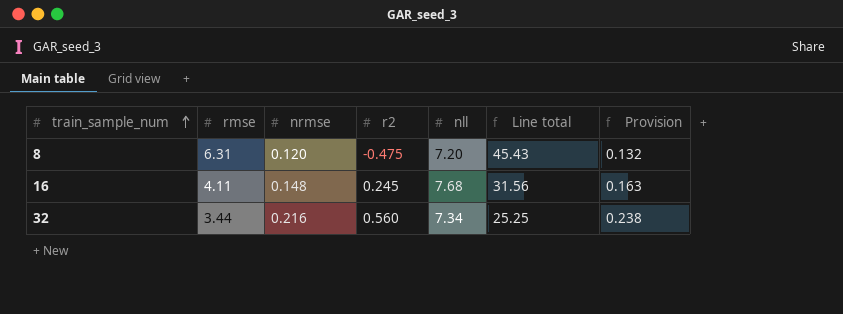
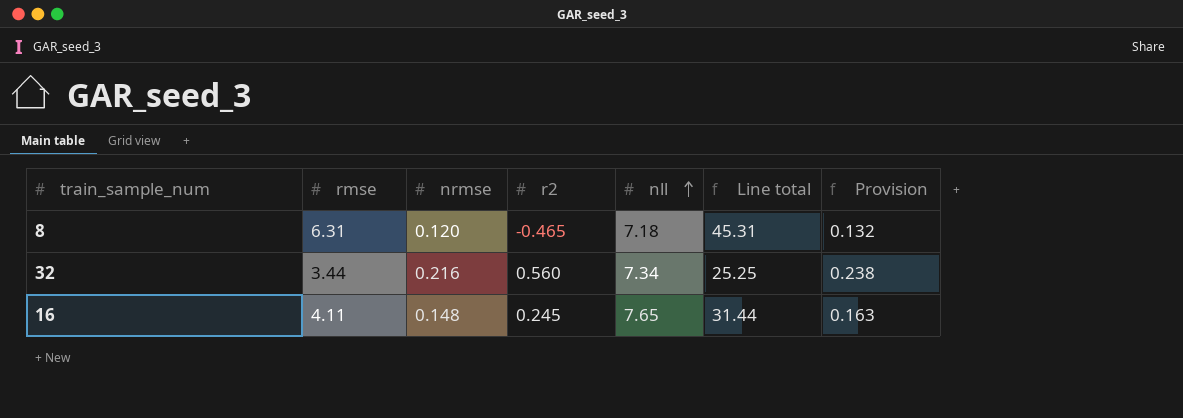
row order: train_sample_num ascending -> nll ascending
8 | r2: -0.475 -> -0.465
8 | nll: 7.20 -> 7.18
8 | Line total: 45.43 -> 45.31
16 | nll: 7.68 -> 7.65
16 | Line total: 31.56 -> 31.44

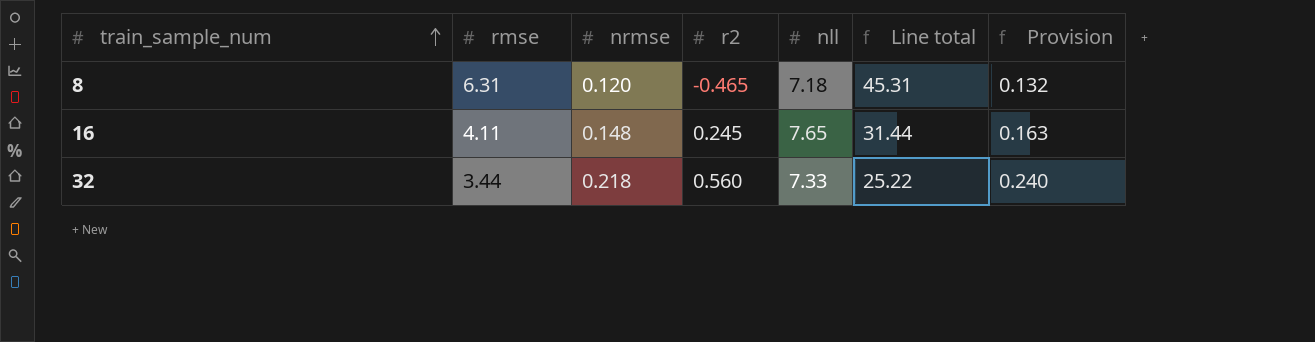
row order: nll ascending -> train_sample_num ascending
32 | nrmse: 0.216 -> 0.218
32 | nll: 7.34 -> 7.33
32 | Line total: 25.25 -> 25.22
32 | Provision: 0.238 -> 0.240

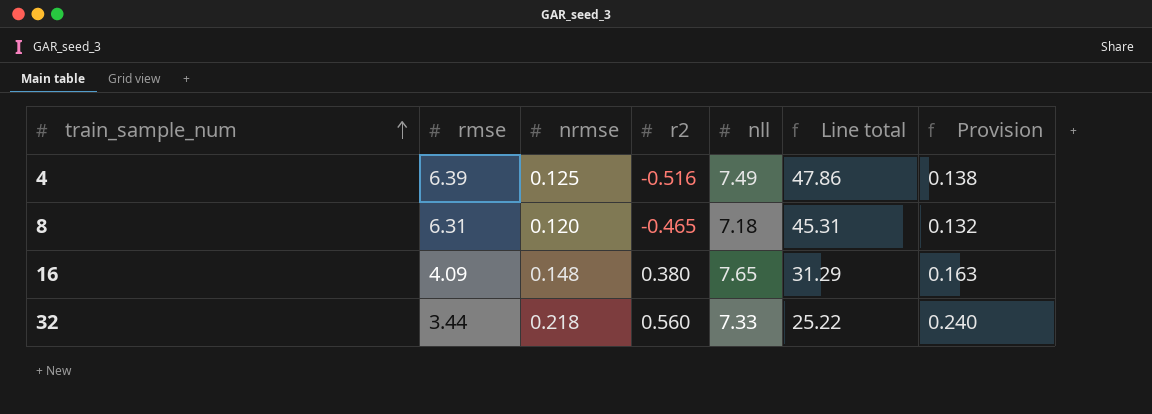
row 4: none -> 6.39 | 0.125 | -0.516 | 7.49 | 47.86 | 0.138
16 | rmse: 4.11 -> 4.09
16 | r2: 0.245 -> 0.380
16 | Line total: 31.44 -> 31.29

